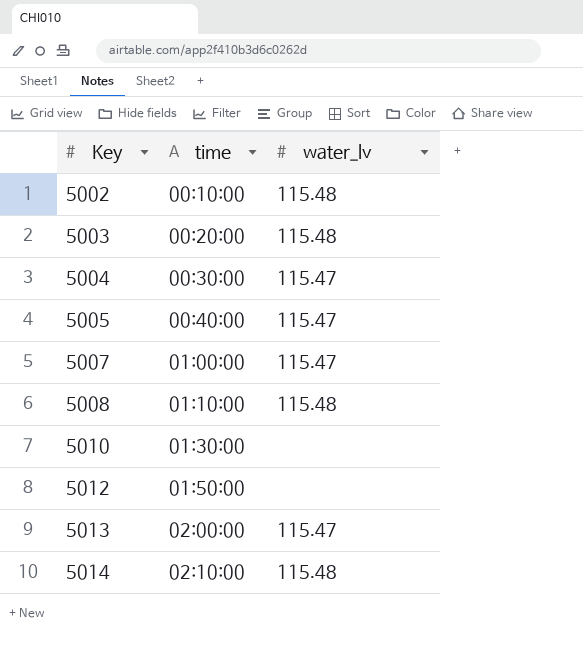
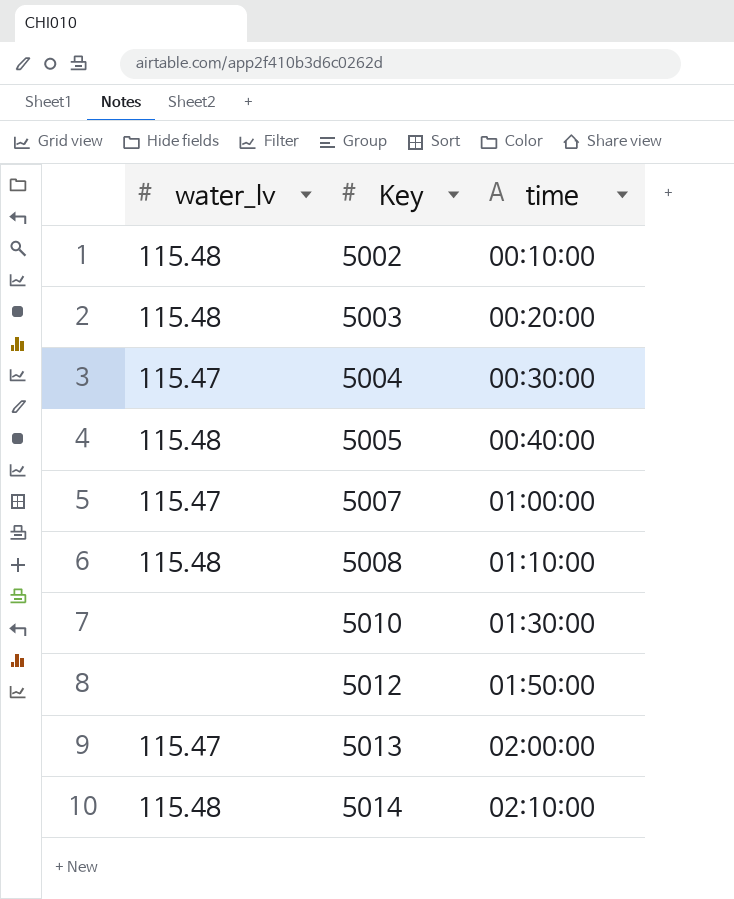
column water_lv | position: 3 -> 1
5005 | water_lv: 115.47 -> 115.48

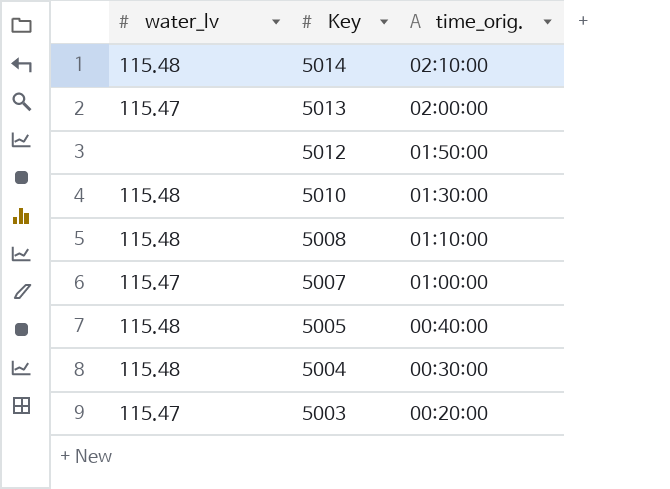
row order: Key ascending -> Key descending
column name: time -> time_orig.
row 5002: 115.48 | 00:10:00 -> none
5010 | water_lv: none -> 115.48
5004 | water_lv: 115.47 -> 115.48
5003 | water_lv: 115.48 -> 115.47

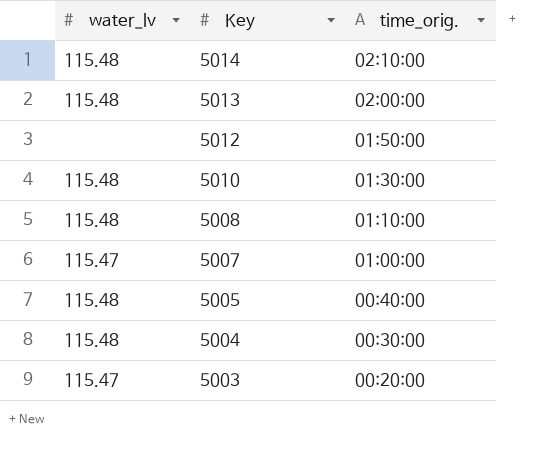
5013 | water_lv: 115.47 -> 115.48

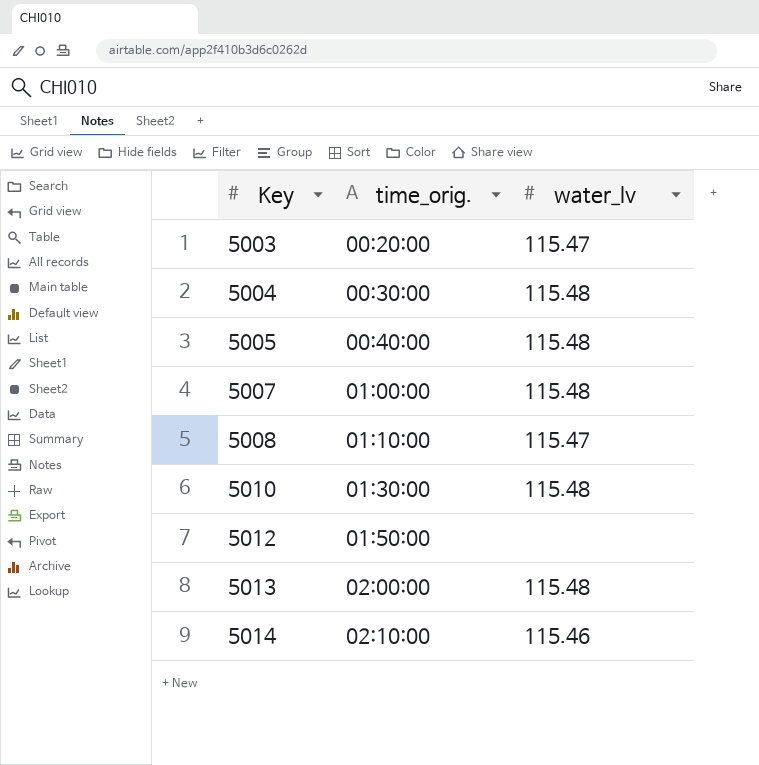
row order: Key descending -> Key ascending
column water_lv | position: 1 -> 3
5007 | water_lv: 115.47 -> 115.48
5008 | water_lv: 115.48 -> 115.47
5014 | water_lv: 115.48 -> 115.46

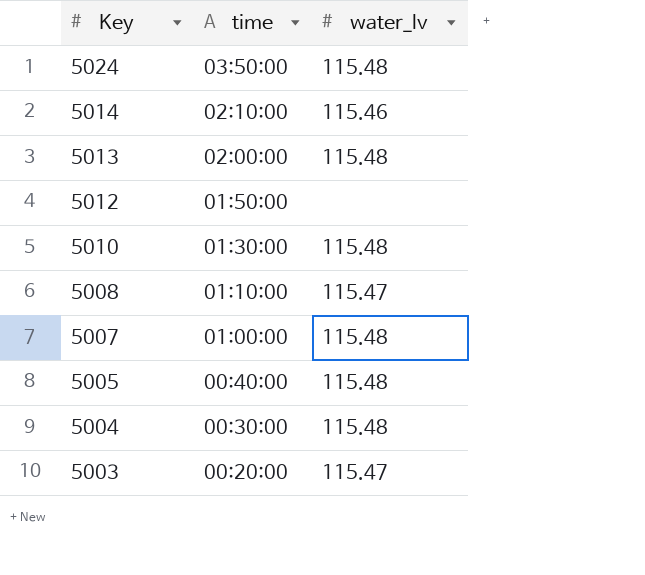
row order: Key ascending -> Key descending
column name: time_orig. -> time
row 5024: none -> 03:50:00 | 115.48

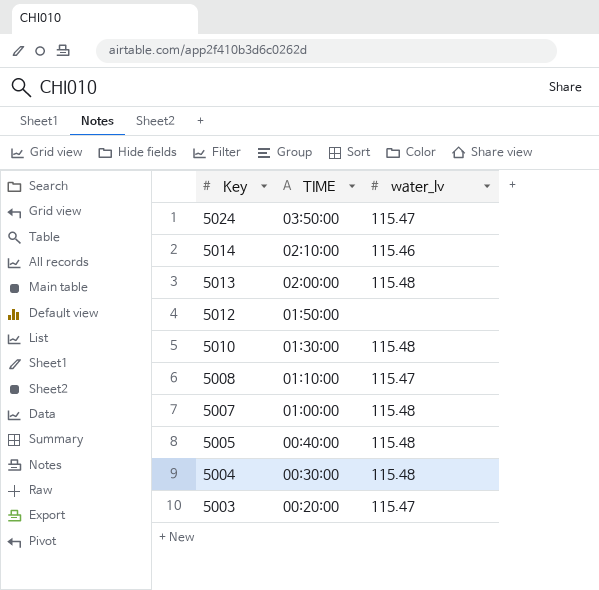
column name: time -> TIME
5024 | water_lv: 115.48 -> 115.47

